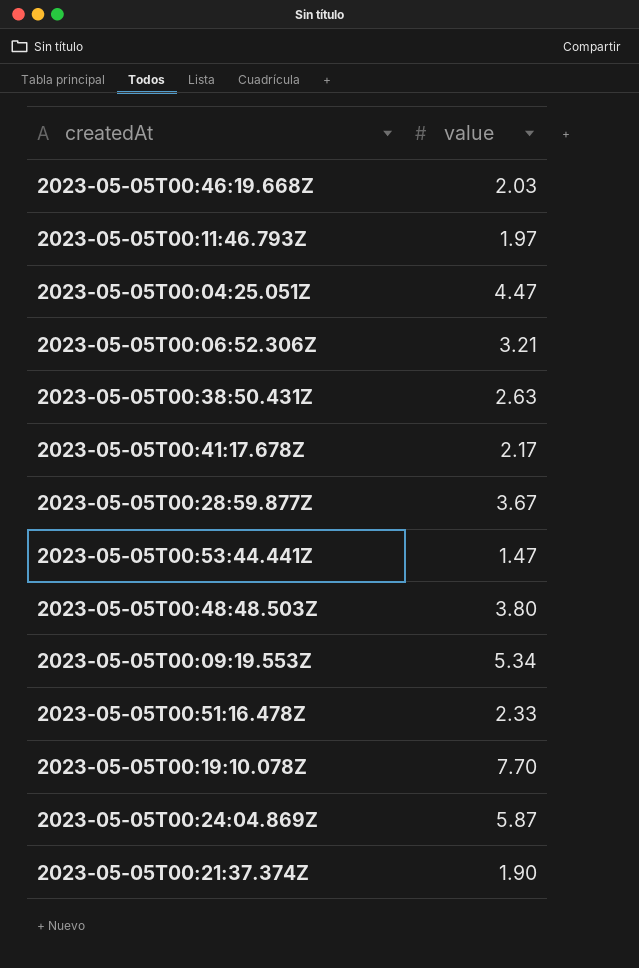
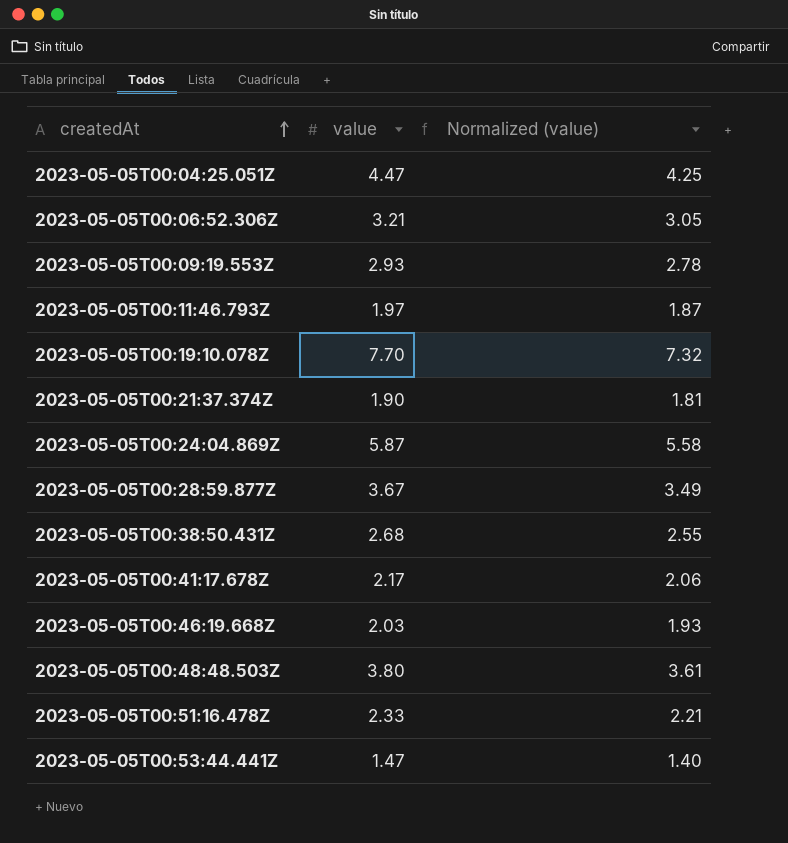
row order: none -> createdAt ascending
column Normalized (value) | formula: none -> [value] * 0.95
2023-05-05T00:09:19.553Z | value: 5.34 -> 2.93
2023-05-05T00:38:50.431Z | value: 2.63 -> 2.68

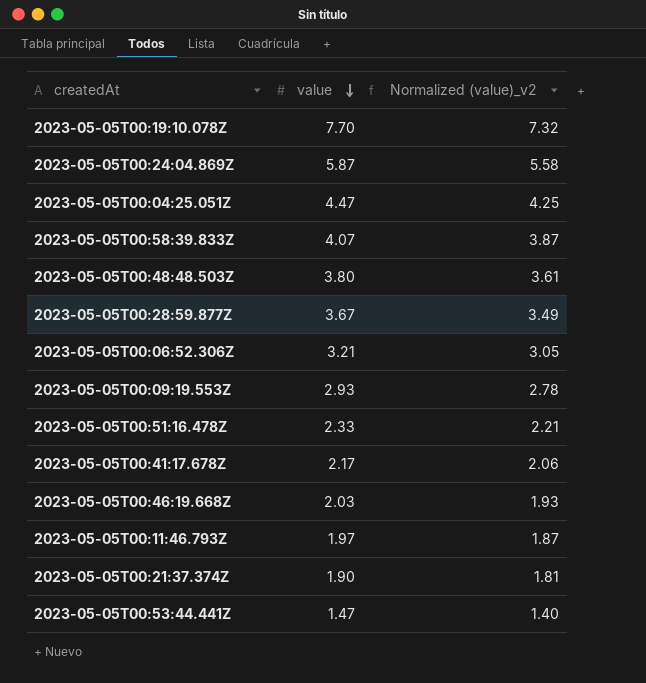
row order: createdAt ascending -> value descending
column name: Normalized (value) -> Normalized (value)_v2
row 2023-05-05T00:38:50.431Z: 2.68 | 2.55 -> none
row 2023-05-05T00:58:39.833Z: none -> 4.07 | 3.87

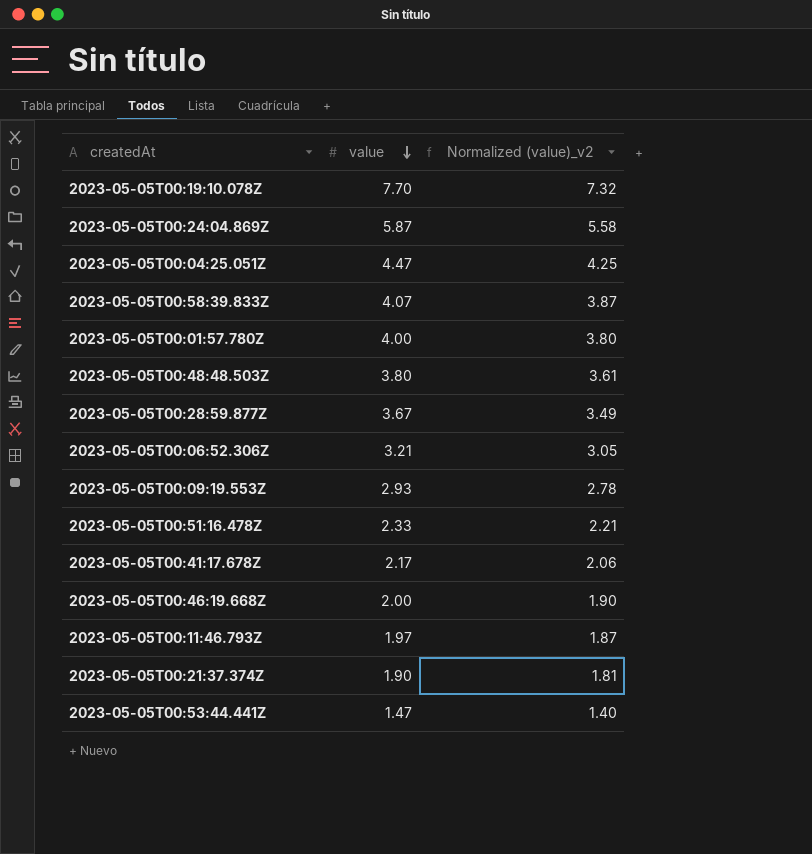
row 2023-05-05T00:01:57.780Z: none -> 4.00 | 3.80
2023-05-05T00:46:19.668Z | value: 2.03 -> 2.00
2023-05-05T00:46:19.668Z | Normalized (value)_v2: 1.93 -> 1.90

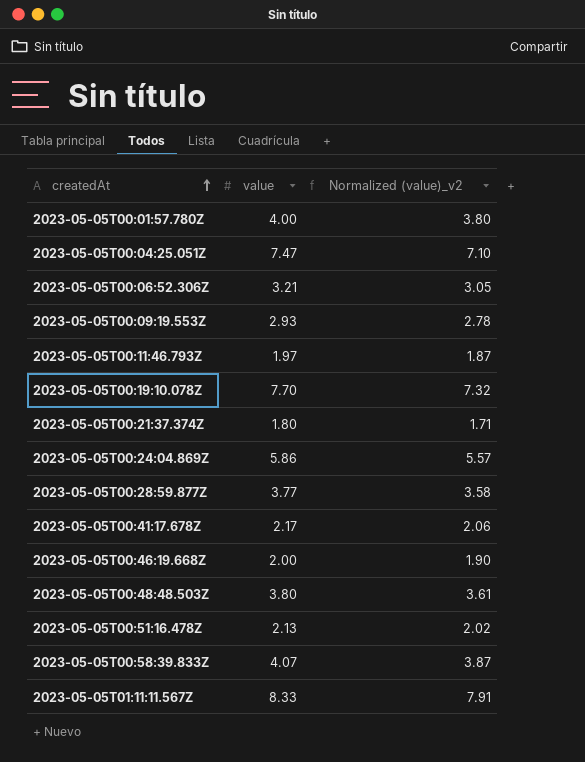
row order: value descending -> createdAt ascending
row 2023-05-05T00:53:44.441Z: 1.47 | 1.40 -> none
2023-05-05T00:04:25.051Z | value: 4.47 -> 7.47
2023-05-05T00:04:25.051Z | Normalized (value)_v2: 4.25 -> 7.10
2023-05-05T00:21:37.374Z | value: 1.90 -> 1.80
2023-05-05T00:21:37.374Z | Normalized (value)_v2: 1.81 -> 1.71
2023-05-05T00:24:04.869Z | value: 5.87 -> 5.86
2023-05-05T00:24:04.869Z | Normalized (value)_v2: 5.58 -> 5.57
2023-05-05T00:28:59.877Z | value: 3.67 -> 3.77
2023-05-05T00:28:59.877Z | Normalized (value)_v2: 3.49 -> 3.58
2023-05-05T00:51:16.478Z | value: 2.33 -> 2.13
2023-05-05T00:51:16.478Z | Normalized (value)_v2: 2.21 -> 2.02
row 2023-05-05T01:11:11.567Z: none -> 8.33 | 7.91

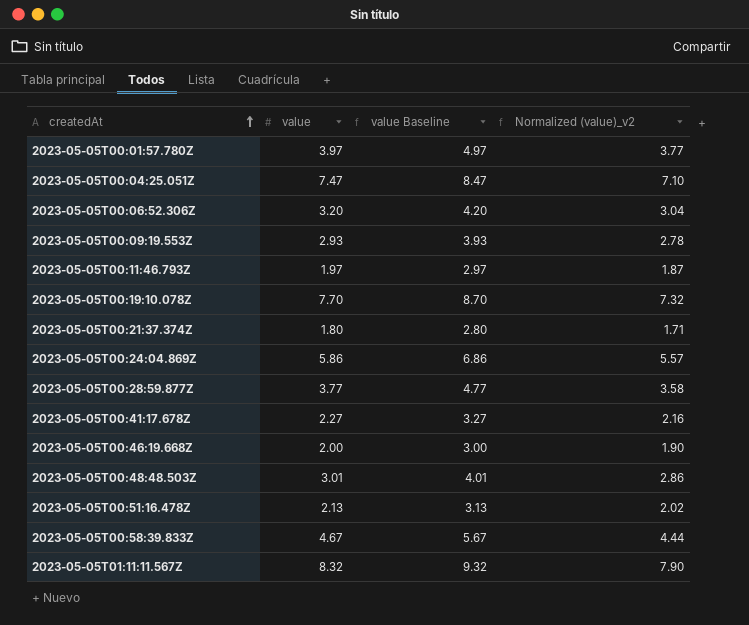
column value Baseline | formula: none -> [value] + 1
2023-05-05T00:01:57.780Z | value: 4.00 -> 3.97
2023-05-05T00:01:57.780Z | Normalized (value)_v2: 3.80 -> 3.77
2023-05-05T00:06:52.306Z | value: 3.21 -> 3.20
2023-05-05T00:06:52.306Z | Normalized (value)_v2: 3.05 -> 3.04
2023-05-05T00:41:17.678Z | value: 2.17 -> 2.27
2023-05-05T00:41:17.678Z | Normalized (value)_v2: 2.06 -> 2.16
2023-05-05T00:48:48.503Z | value: 3.80 -> 3.01
2023-05-05T00:48:48.503Z | Normalized (value)_v2: 3.61 -> 2.86
2023-05-05T00:58:39.833Z | value: 4.07 -> 4.67
2023-05-05T00:58:39.833Z | Normalized (value)_v2: 3.87 -> 4.44
2023-05-05T01:11:11.567Z | value: 8.33 -> 8.32
2023-05-05T01:11:11.567Z | Normalized (value)_v2: 7.91 -> 7.90

